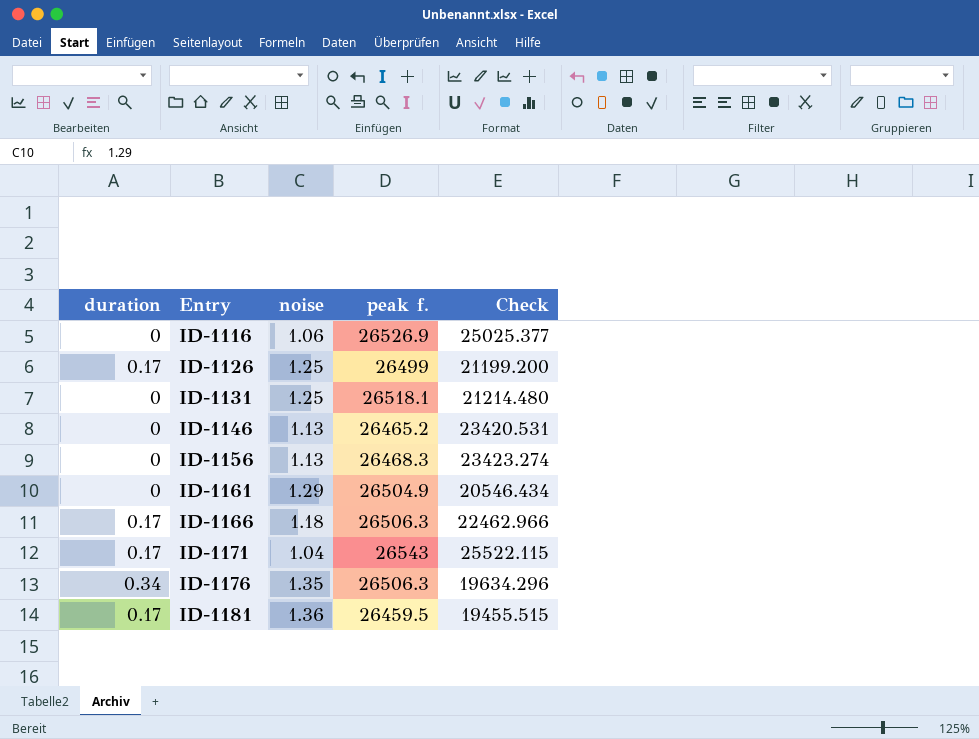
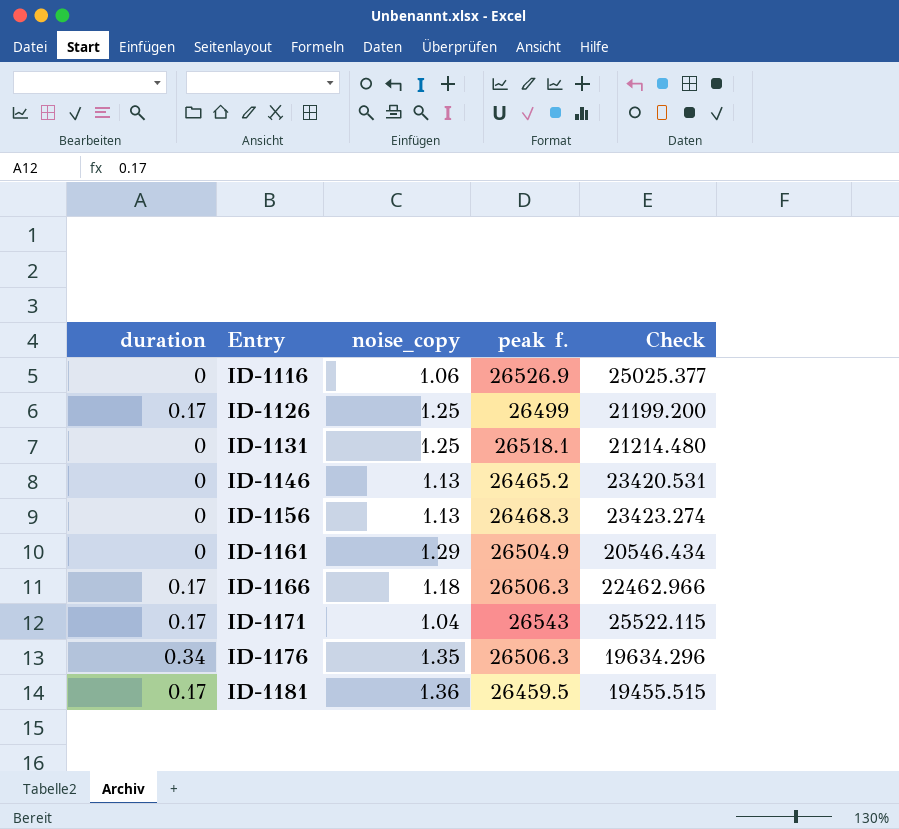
column name: noise -> noise_copy

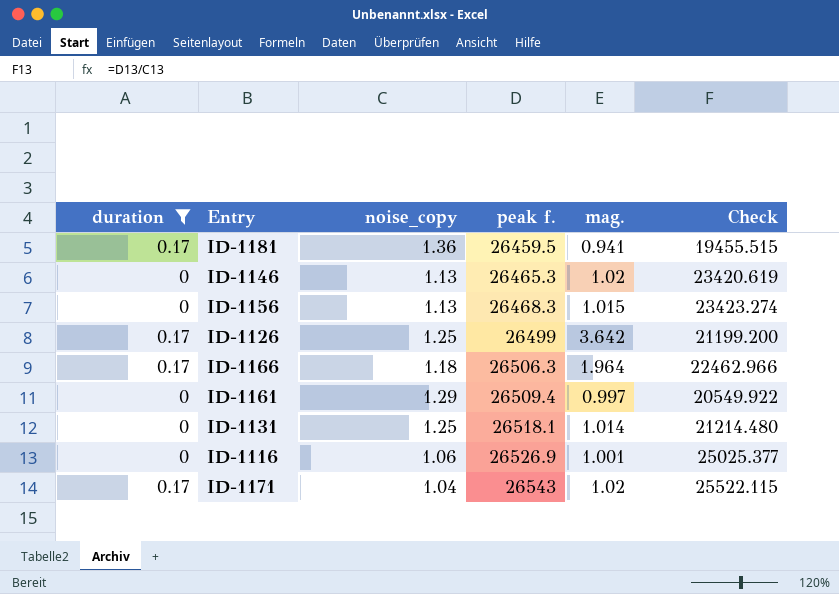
filter: none -> duration != 0.34
row order: Entry ascending -> peak f. ascending
column mag. | position: none -> 5
ID-1146 | peak f.: 26465.2 -> 26465.3
ID-1146 | Check: 23420.531 -> 23420.619
ID-1161 | peak f.: 26504.9 -> 26509.4
ID-1161 | Check: 20546.434 -> 20549.922

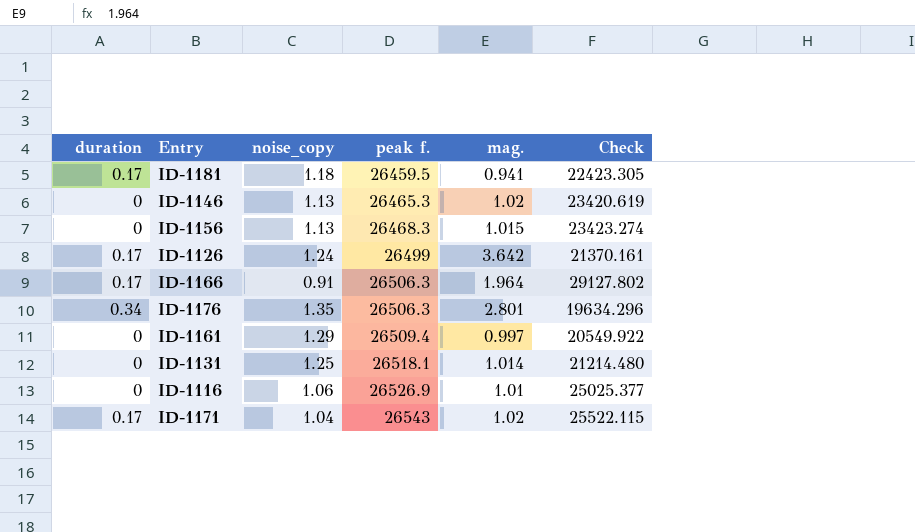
filter: duration != 0.34 -> none
ID-1181 | noise_copy: 1.36 -> 1.18
ID-1181 | Check: 19455.515 -> 22423.305
ID-1126 | noise_copy: 1.25 -> 1.24
ID-1126 | Check: 21199.200 -> 21370.161
ID-1166 | noise_copy: 1.18 -> 0.91
ID-1166 | Check: 22462.966 -> 29127.802
ID-1116 | mag.: 1.001 -> 1.01

